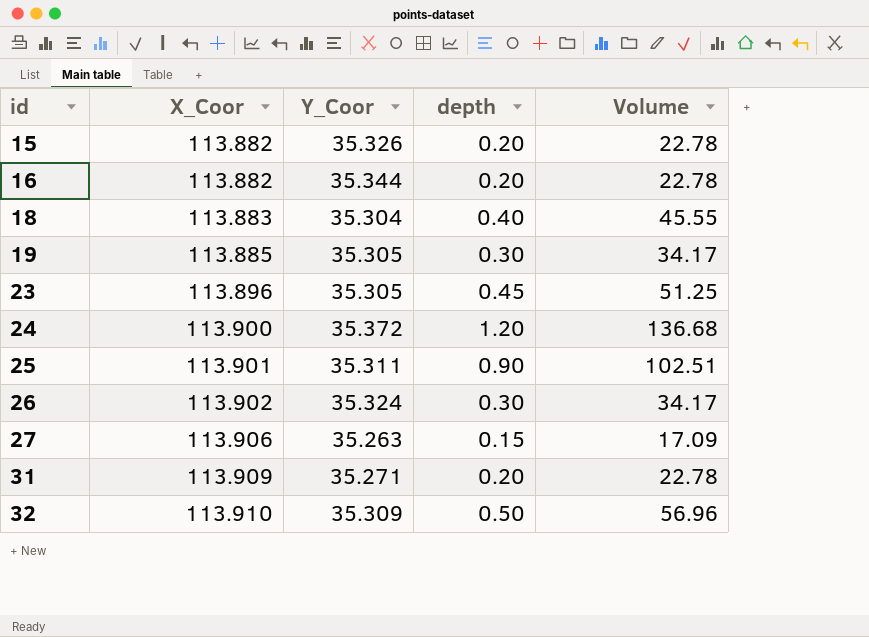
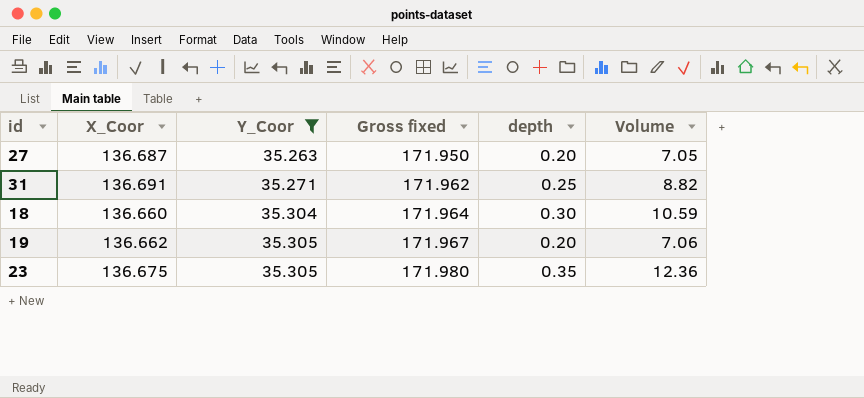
filter: none -> Y_Coor <= 35.305
row order: id ascending -> Y_Coor ascending
column Gross fixed | formula: none -> [X_Coor] + [Y_Coor]
column Volume | formula: [X_Coor] * [depth] -> [Y_Coor] * [depth]
27 | X_Coor: 113.906 -> 136.687
27 | depth: 0.15 -> 0.20
31 | X_Coor: 113.909 -> 136.691
31 | depth: 0.20 -> 0.25
18 | X_Coor: 113.883 -> 136.660
18 | depth: 0.40 -> 0.30
19 | X_Coor: 113.885 -> 136.662
19 | depth: 0.30 -> 0.20
23 | X_Coor: 113.896 -> 136.675
23 | depth: 0.45 -> 0.35

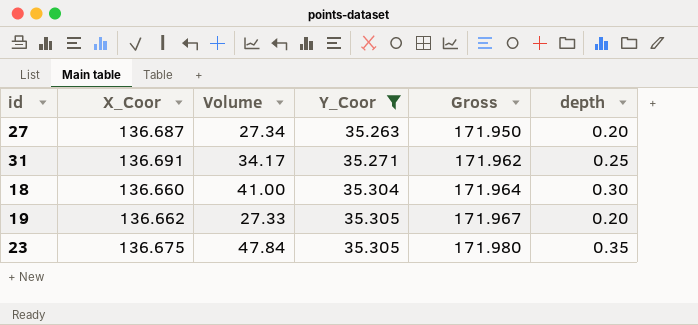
column Volume | formula: [Y_Coor] * [depth] -> [X_Coor] * [depth]
column Volume | position: 6 -> 3
column name: Gross fixed -> Gross

